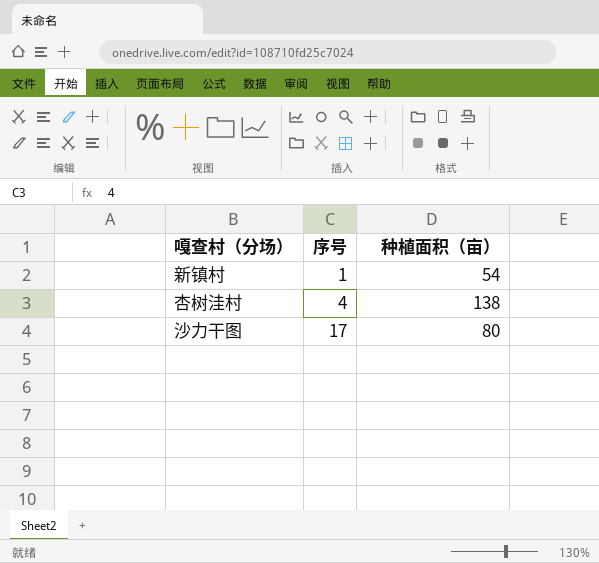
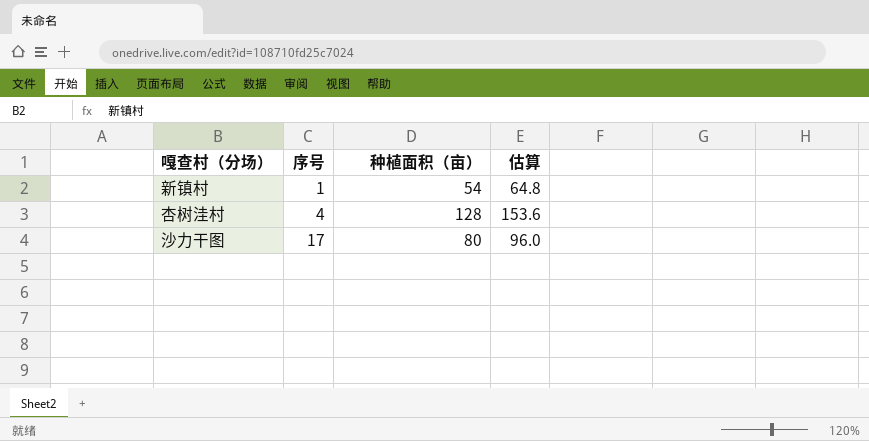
column 估算 | formula: none -> [种植面积（亩）] * 1.2
杏树洼村 | 种植面积（亩）: 138 -> 128

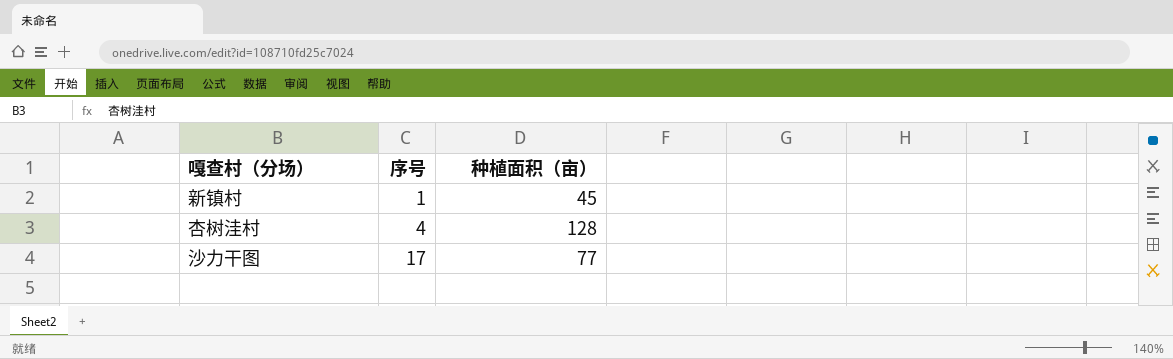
column 估算 | formula: [种植面积（亩）] * 1.2 -> none
新镇村 | 种植面积（亩）: 54 -> 45
沙力干图 | 种植面积（亩）: 80 -> 77

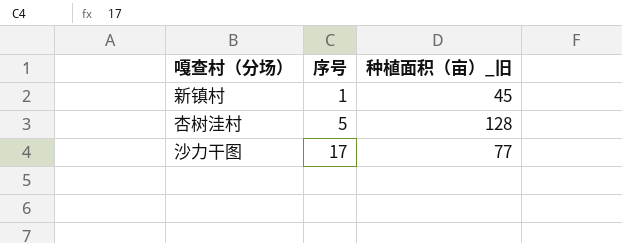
column name: 种植面积（亩） -> 种植面积（亩）_旧
杏树洼村 | 序号: 4 -> 5

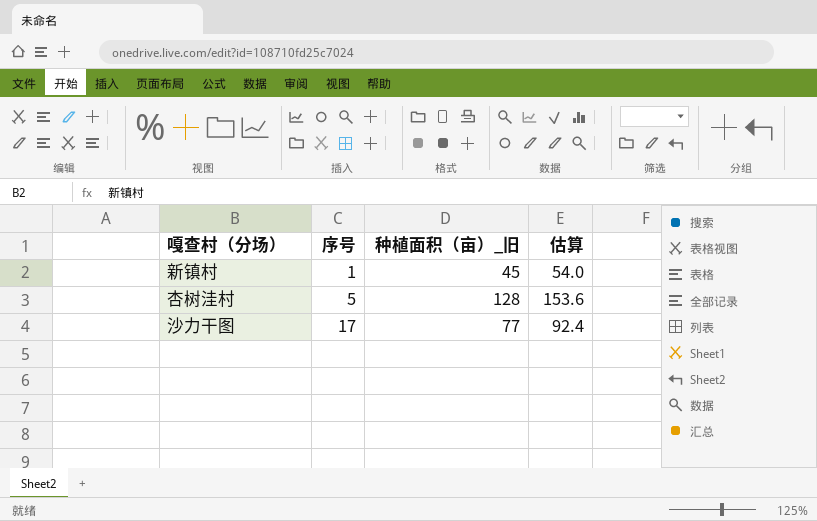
column 估算 | formula: none -> [种植面积（亩）_旧] * 1.2

